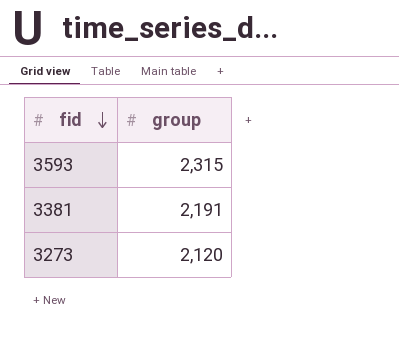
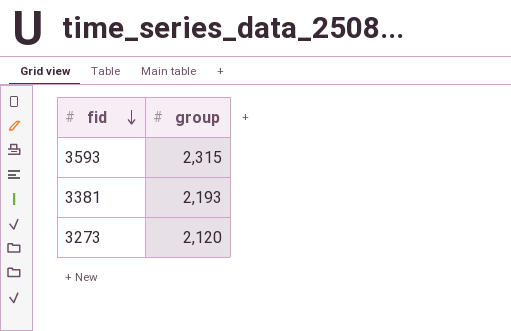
3381 | group: 2,191 -> 2,193

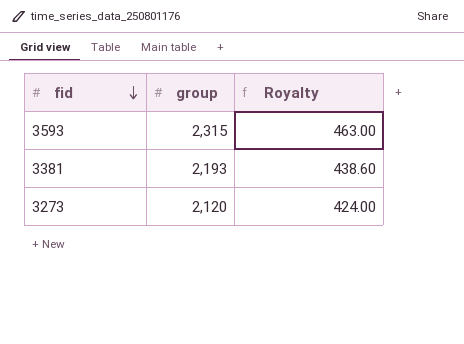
column Royalty | formula: none -> [group] * 0.2

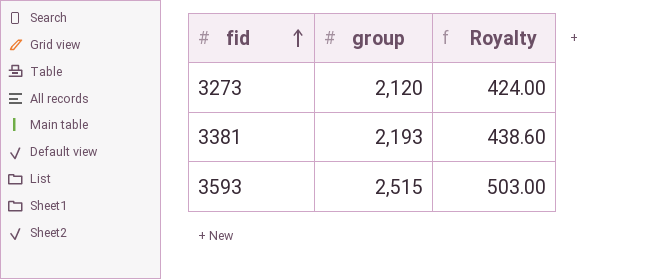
row order: fid descending -> fid ascending
3593 | group: 2,315 -> 2,515
3593 | Royalty: 463.00 -> 503.00

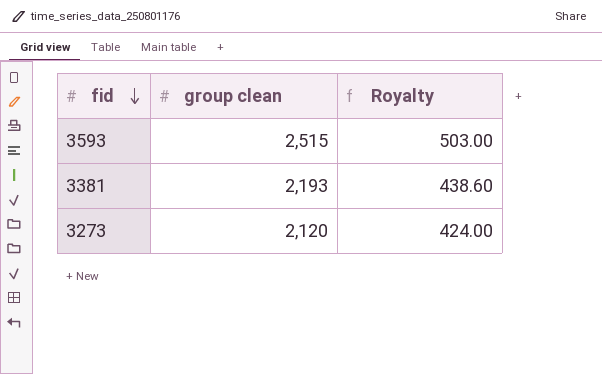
row order: fid ascending -> fid descending
column name: group -> group clean

